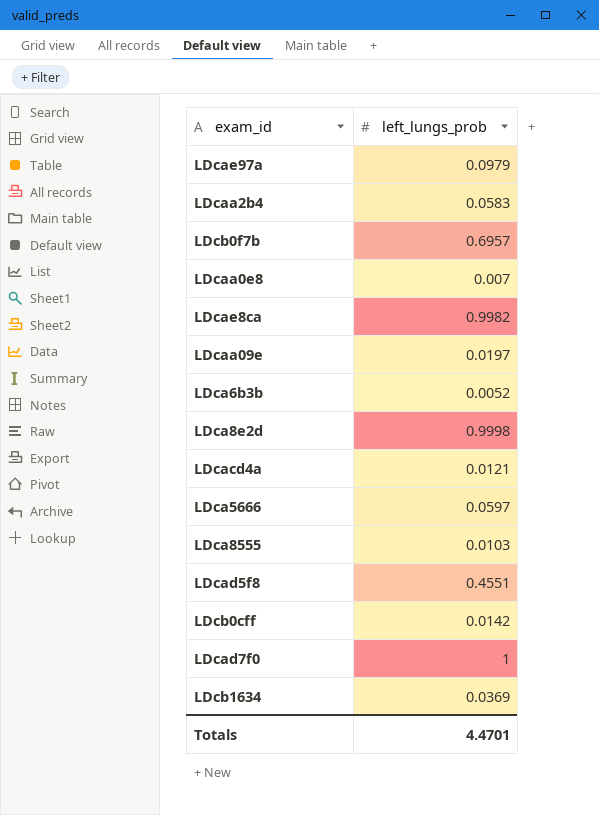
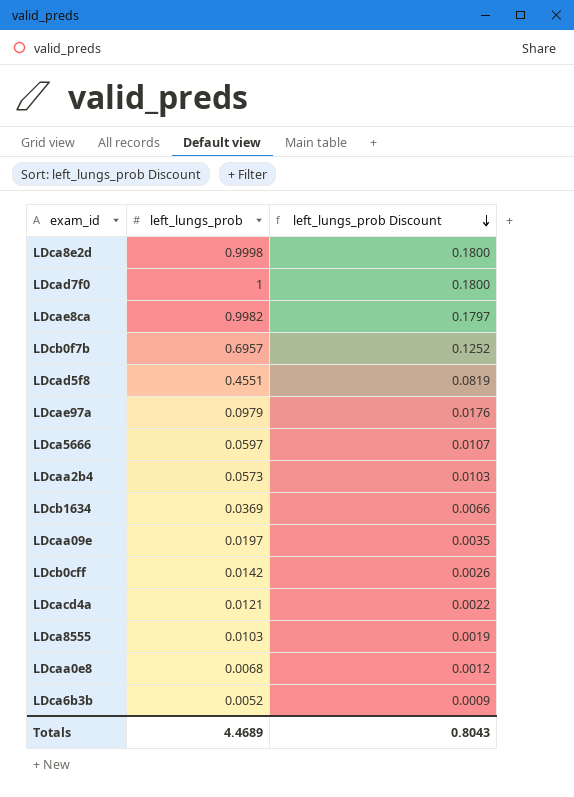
row order: none -> left_lungs_prob Discount descending
column left_lungs_prob Discount | formula: none -> [left_lungs_prob] * 0.18
LDcaa2b4 | left_lungs_prob: 0.0583 -> 0.0573
LDcaa0e8 | left_lungs_prob: 0.007 -> 0.0068
Totals | left_lungs_prob: 4.4701 -> 4.4689

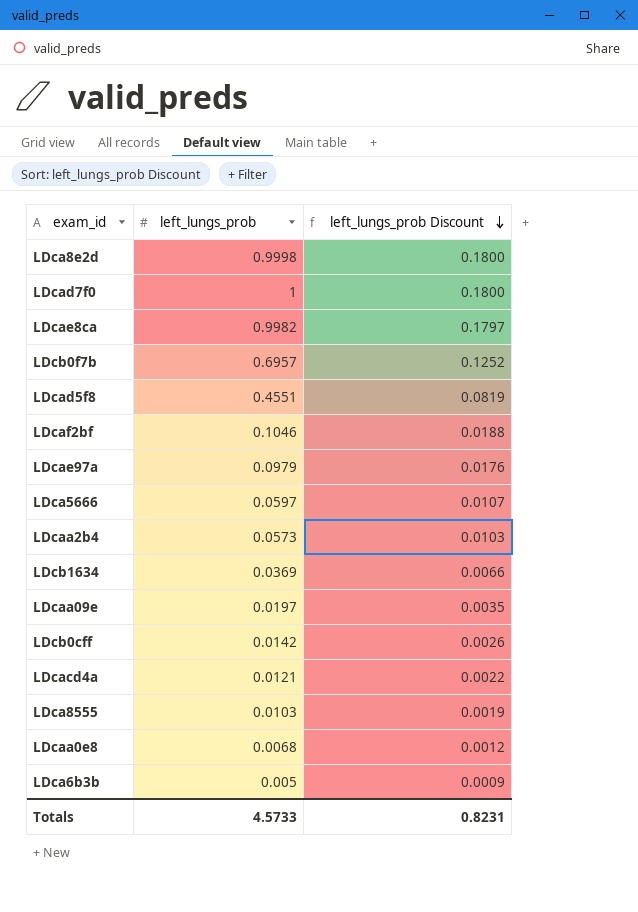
row LDcaf2bf: none -> 0.1046 | 0.0188
LDca6b3b | left_lungs_prob: 0.0052 -> 0.005
Totals | left_lungs_prob: 4.4689 -> 4.5733
Totals | left_lungs_prob Discount: 0.8043 -> 0.8231

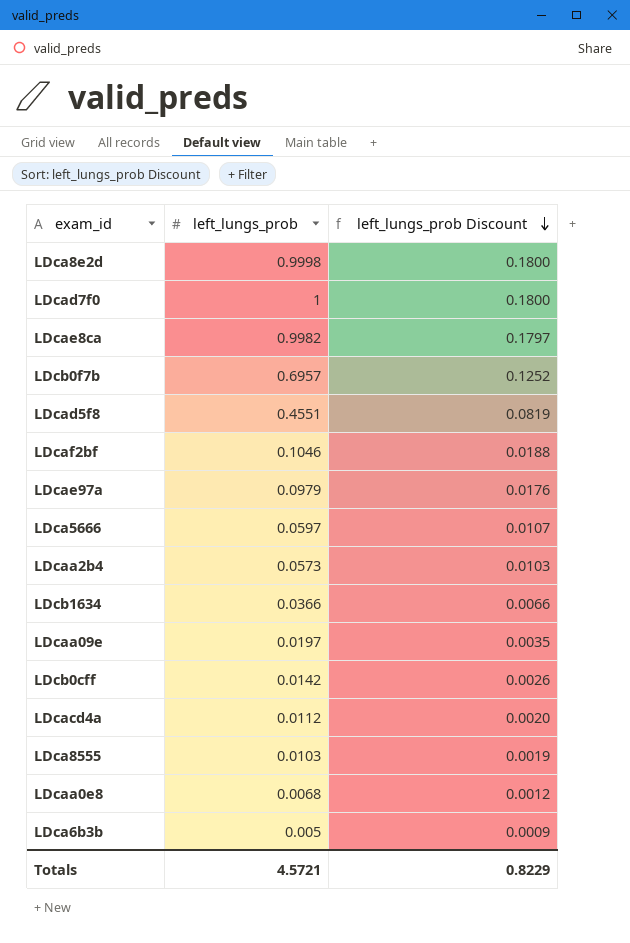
LDcb1634 | left_lungs_prob: 0.0369 -> 0.0366
LDcacd4a | left_lungs_prob: 0.0121 -> 0.0112
LDcacd4a | left_lungs_prob Discount: 0.0022 -> 0.0020
Totals | left_lungs_prob: 4.5733 -> 4.5721
Totals | left_lungs_prob Discount: 0.8231 -> 0.8229

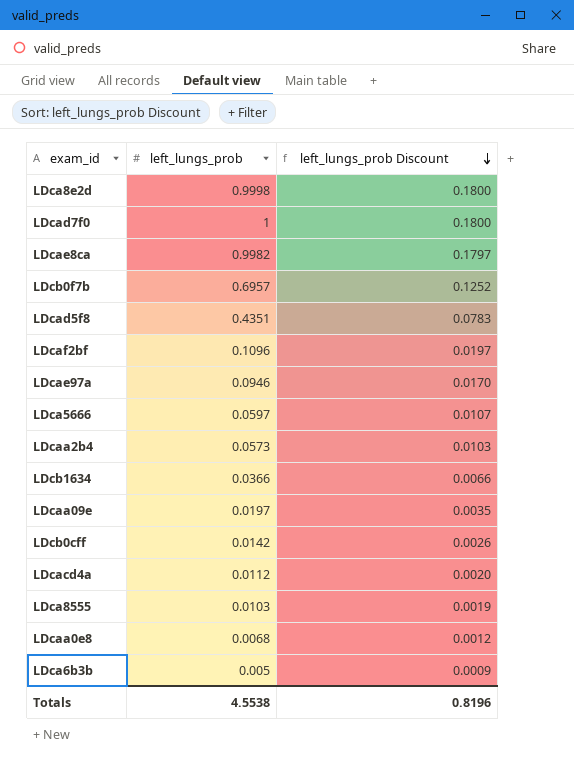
LDcad5f8 | left_lungs_prob: 0.4551 -> 0.4351
LDcad5f8 | left_lungs_prob Discount: 0.0819 -> 0.0783
LDcaf2bf | left_lungs_prob: 0.1046 -> 0.1096
LDcaf2bf | left_lungs_prob Discount: 0.0188 -> 0.0197
LDcae97a | left_lungs_prob: 0.0979 -> 0.0946
LDcae97a | left_lungs_prob Discount: 0.0176 -> 0.0170
Totals | left_lungs_prob: 4.5721 -> 4.5538
Totals | left_lungs_prob Discount: 0.8229 -> 0.8196

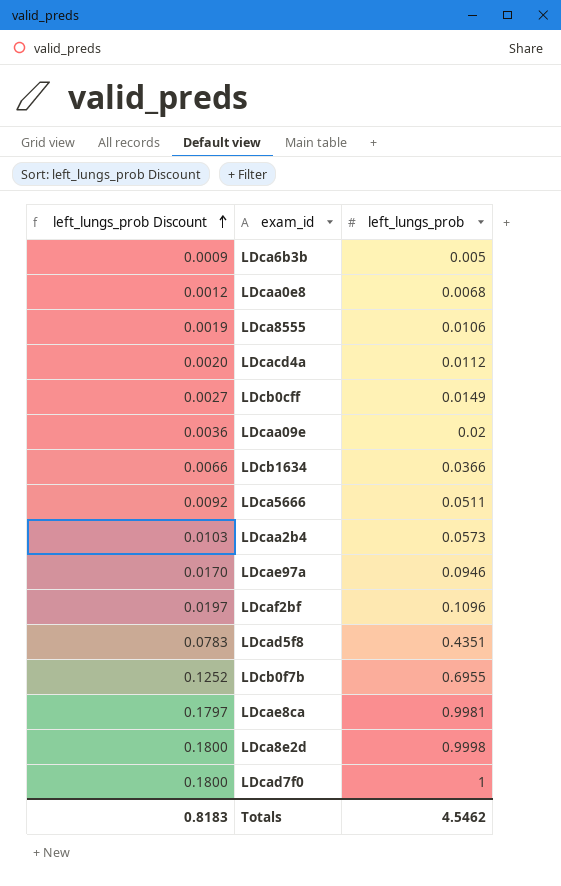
row order: left_lungs_prob Discount descending -> left_lungs_prob Discount ascending
column left_lungs_prob Discount | position: 3 -> 1
LDca8555 | left_lungs_prob: 0.0103 -> 0.0106
LDcb0cff | left_lungs_prob Discount: 0.0026 -> 0.0027
LDcb0cff | left_lungs_prob: 0.0142 -> 0.0149
LDcaa09e | left_lungs_prob Discount: 0.0035 -> 0.0036
LDcaa09e | left_lungs_prob: 0.0197 -> 0.02
LDca5666 | left_lungs_prob Discount: 0.0107 -> 0.0092
LDca5666 | left_lungs_prob: 0.0597 -> 0.0511
LDcb0f7b | left_lungs_prob: 0.6957 -> 0.6955
LDcae8ca | left_lungs_prob: 0.9982 -> 0.9981
Totals | left_lungs_prob Discount: 0.8196 -> 0.8183
Totals | left_lungs_prob: 4.5538 -> 4.5462

